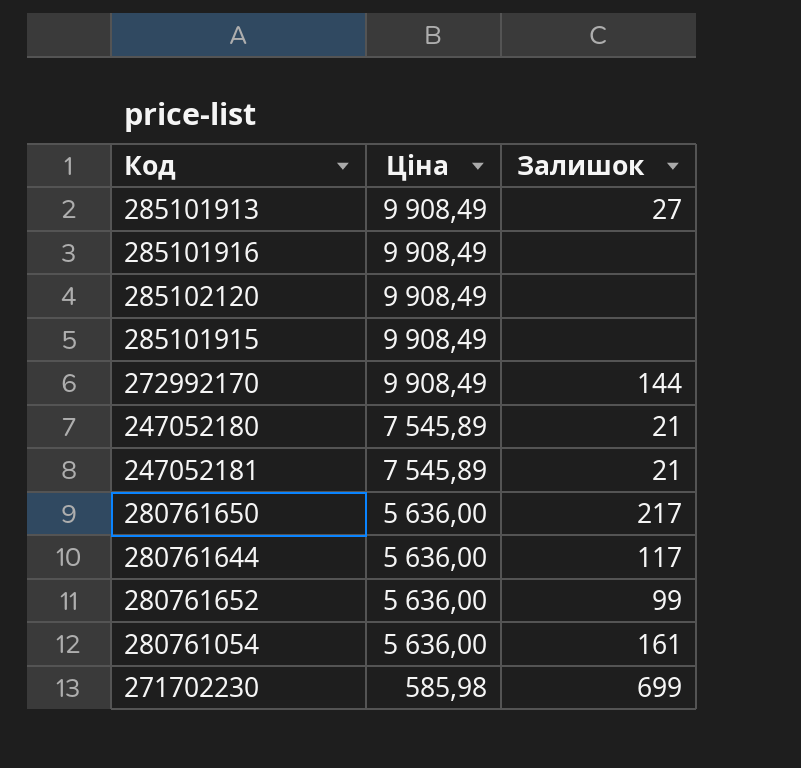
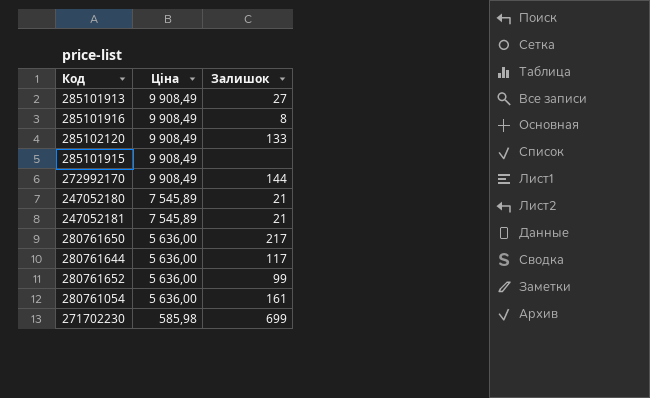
285101916 | Залишок: none -> 8
285102120 | Залишок: none -> 133

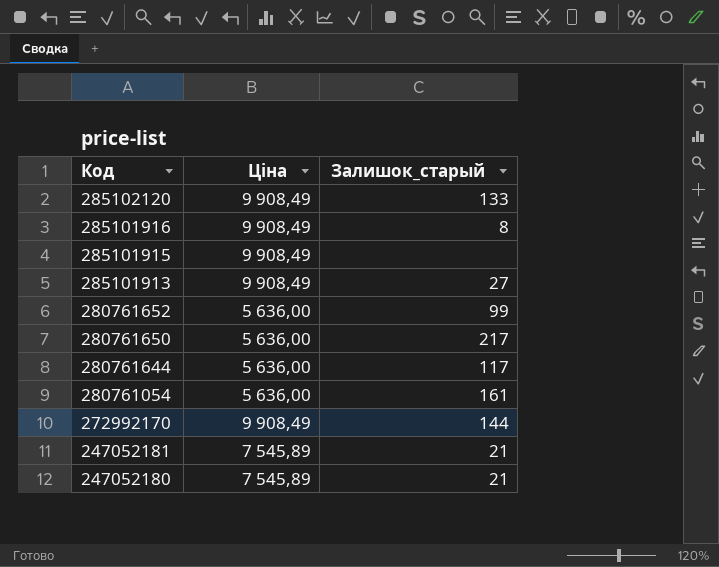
row order: Ціна descending -> Код descending
column name: Залишок -> Залишок_старый
row 271702230: 585,98 | 699 -> none

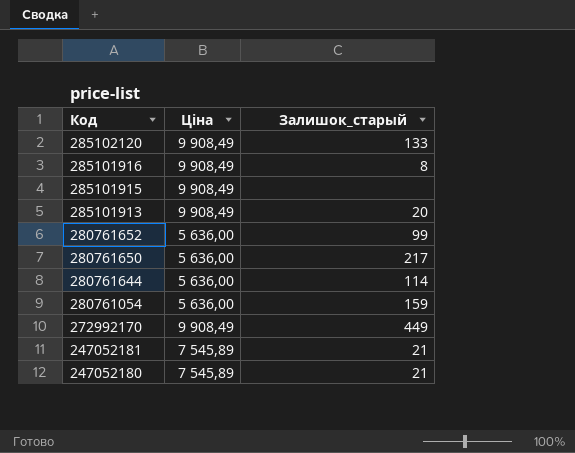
285101913 | Залишок_старый: 27 -> 20
280761644 | Залишок_старый: 117 -> 114
280761054 | Залишок_старый: 161 -> 159
272992170 | Залишок_старый: 144 -> 449

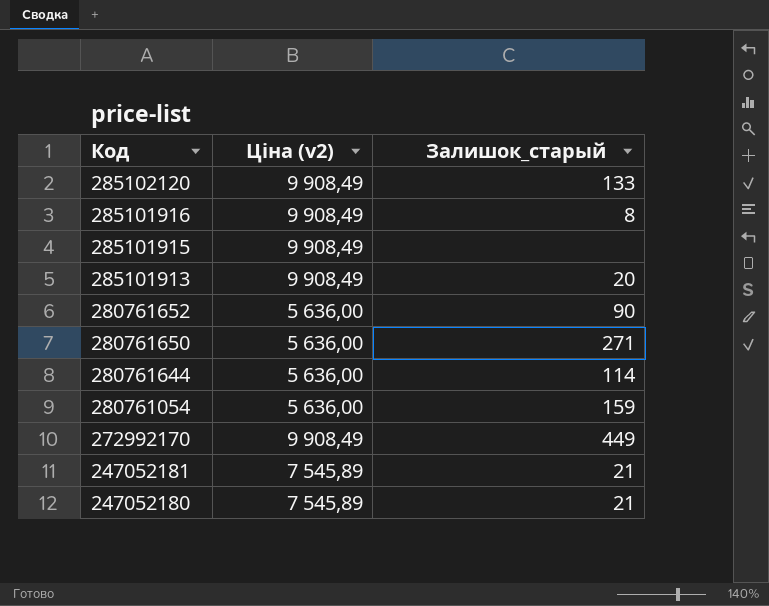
column name: Ціна -> Ціна (v2)
280761652 | Залишок_старый: 99 -> 90
280761650 | Залишок_старый: 217 -> 271

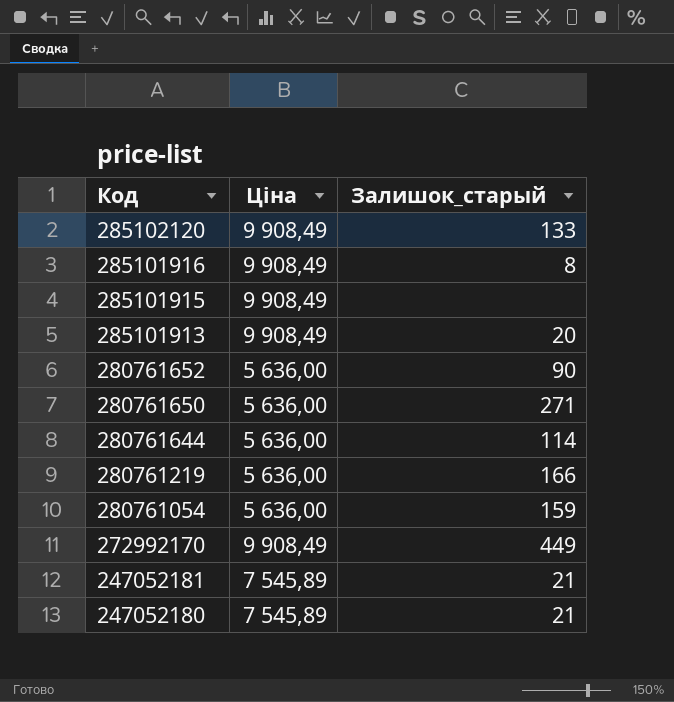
column name: Ціна (v2) -> Ціна
row 280761219: none -> 5 636,00 | 166

